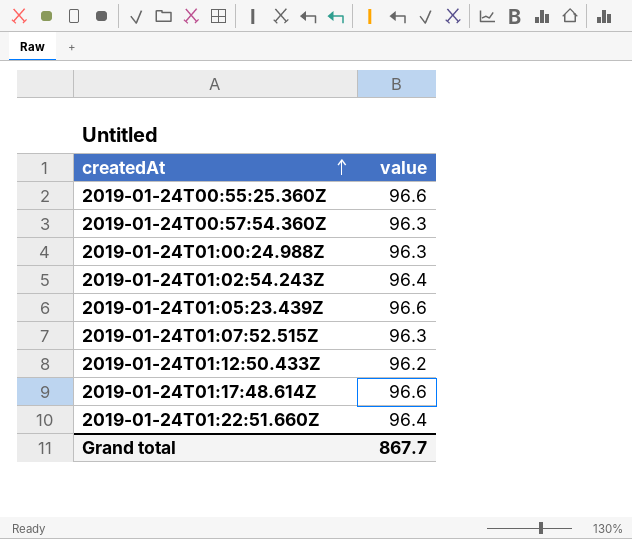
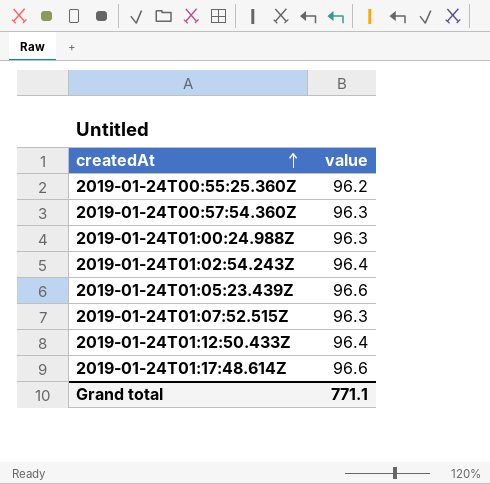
row 2019-01-24T01:22:51.660Z: 96.4 -> none
2019-01-24T00:55:25.360Z | value: 96.6 -> 96.2
2019-01-24T01:12:50.433Z | value: 96.2 -> 96.4
Grand total | value: 867.7 -> 771.1

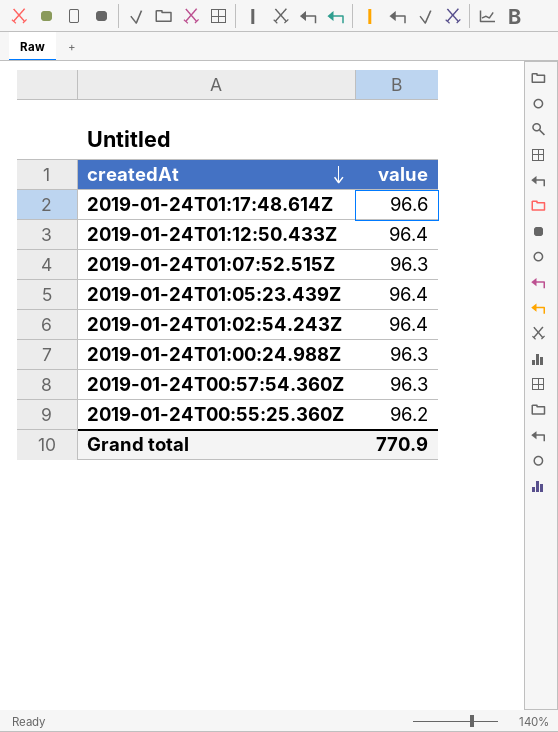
row order: createdAt ascending -> createdAt descending
2019-01-24T01:05:23.439Z | value: 96.6 -> 96.4
Grand total | value: 771.1 -> 770.9

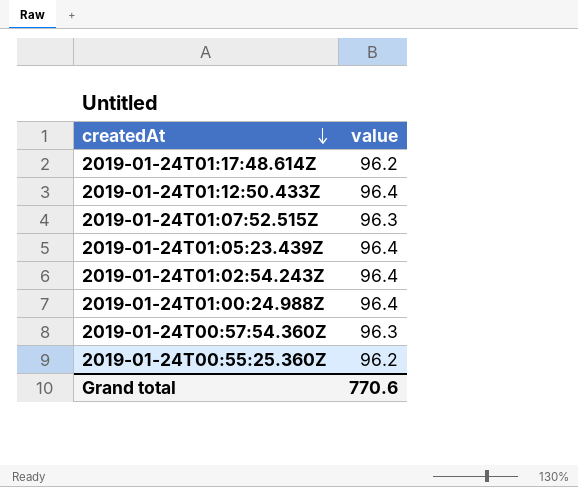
2019-01-24T01:17:48.614Z | value: 96.6 -> 96.2
2019-01-24T01:00:24.988Z | value: 96.3 -> 96.4
Grand total | value: 770.9 -> 770.6

